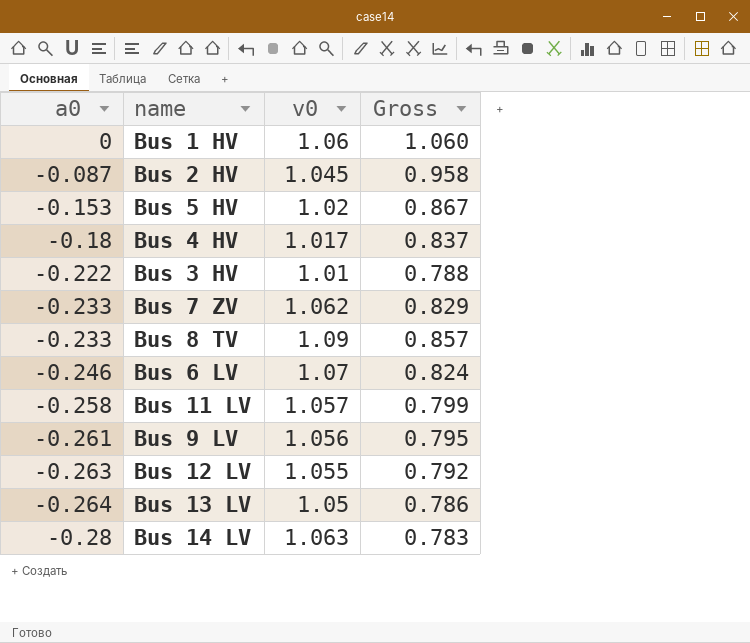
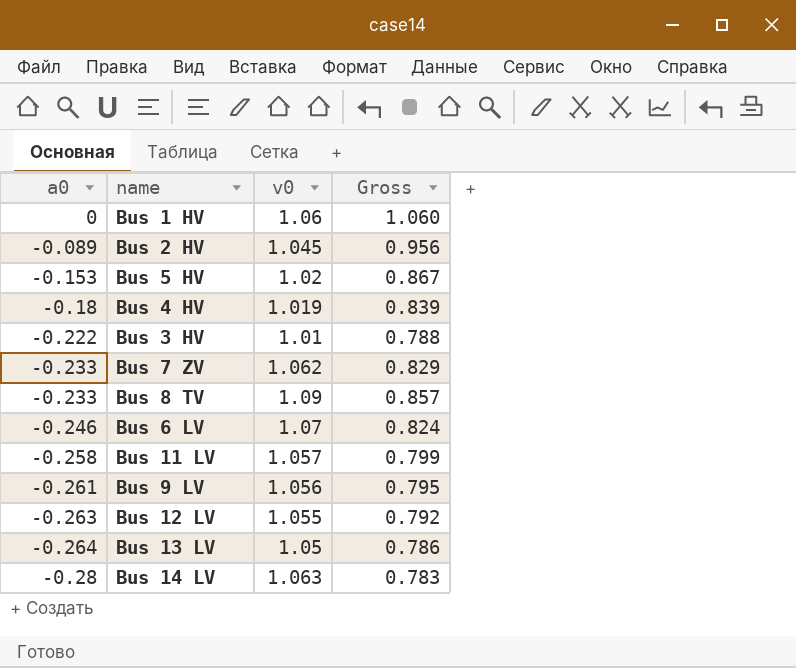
Bus 2 HV | a0: -0.087 -> -0.089
Bus 2 HV | Gross: 0.958 -> 0.956
Bus 4 HV | v0: 1.017 -> 1.019
Bus 4 HV | Gross: 0.837 -> 0.839

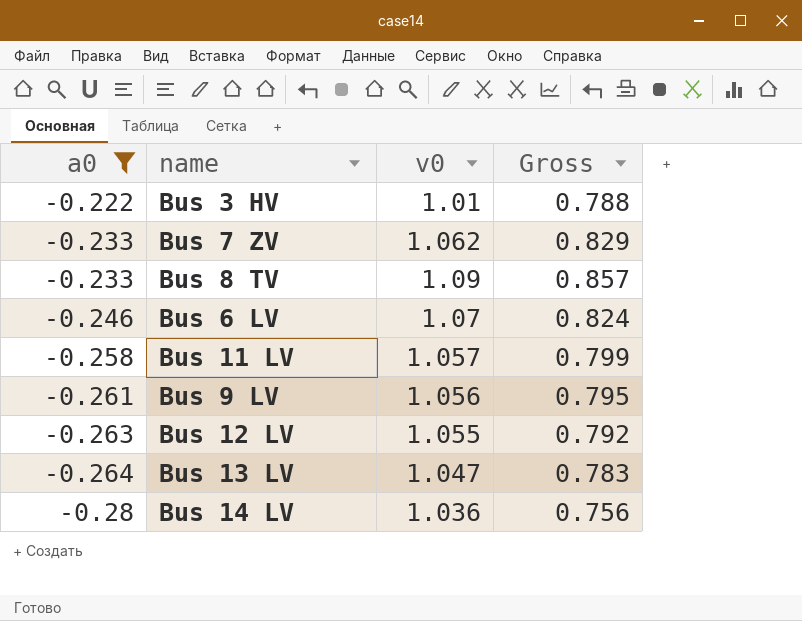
filter: none -> a0 <= -0.222
Bus 13 LV | v0: 1.05 -> 1.047
Bus 13 LV | Gross: 0.786 -> 0.783
Bus 14 LV | v0: 1.063 -> 1.036
Bus 14 LV | Gross: 0.783 -> 0.756

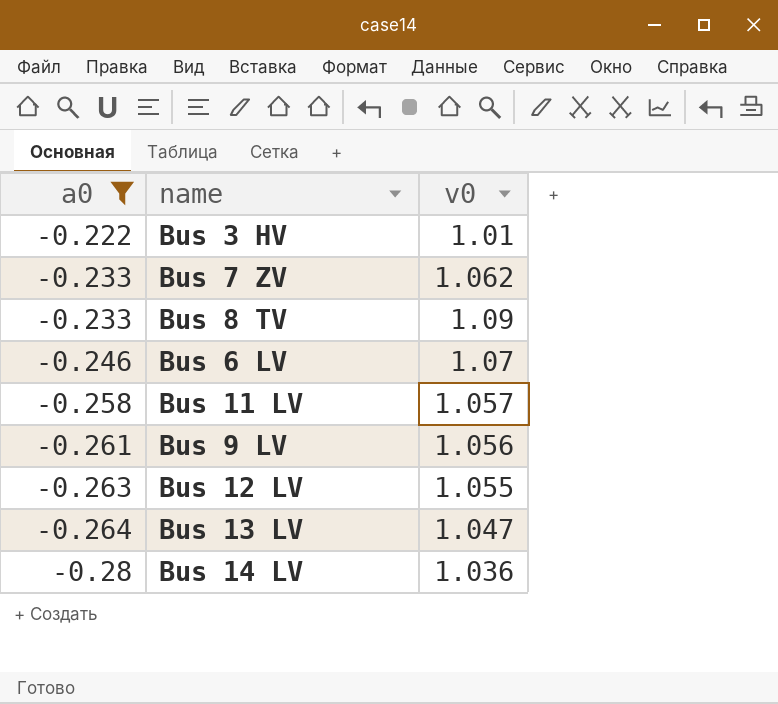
column Gross | formula: [a0] + [v0] -> none

